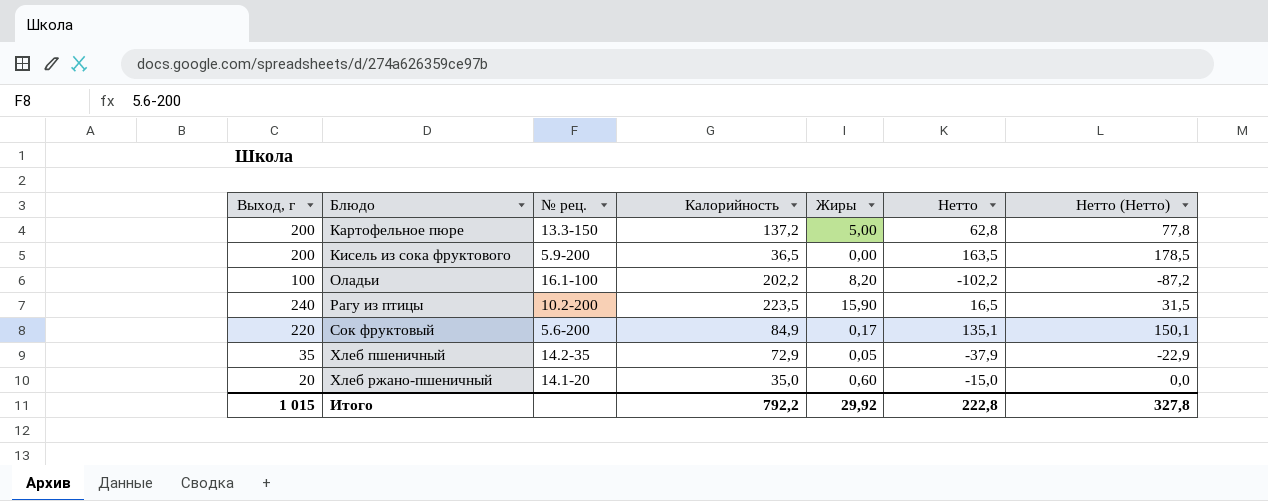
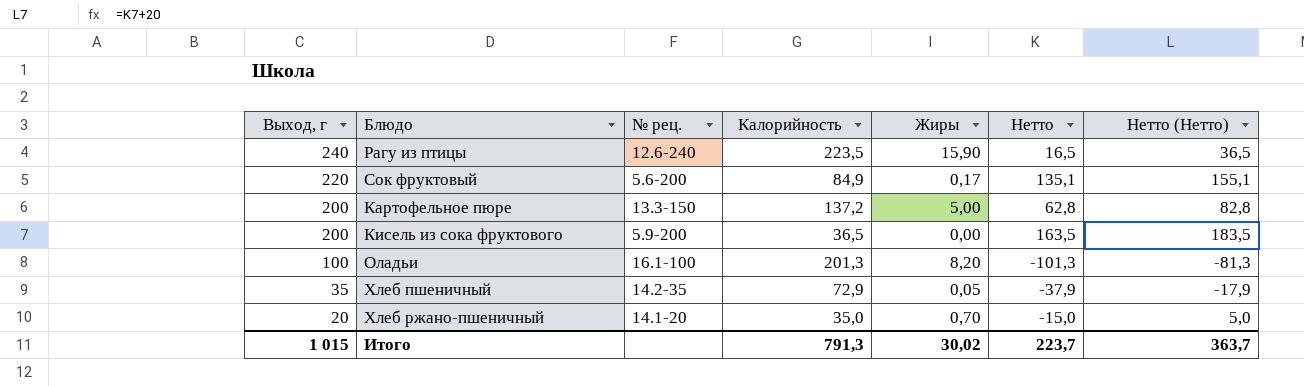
row order: Блюдо ascending -> Выход, г descending
column Нетто (Нетто) | formula: [Нетто] + 15 -> [Нетто] + 20
Рагу из птицы | № рец.: 10.2-200 -> 12.6-240
Оладьи | Калорийность: 202,2 -> 201,3
Оладьи | Нетто: -102,2 -> -101,3
Хлеб ржано-пшеничный | Жиры: 0,60 -> 0,70
Итого | Калорийность: 792,2 -> 791,3
Итого | Жиры: 29,92 -> 30,02
Итого | Нетто: 222,8 -> 223,7
Итого | Нетто (Нетто): 327,8 -> 363,7

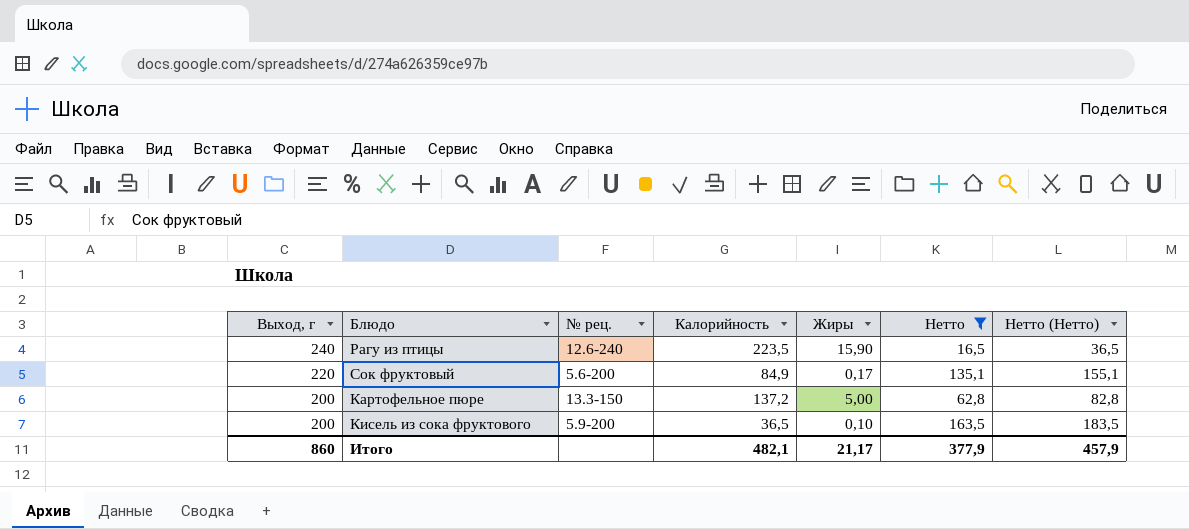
filter: none -> Нетто >= 16,5
Кисель из сока фруктового | Жиры: 0,00 -> 0,10
Итого | Выход, г: 1 015 -> 860
Итого | Калорийность: 791,3 -> 482,1
Итого | Жиры: 30,02 -> 21,17
Итого | Нетто: 223,7 -> 377,9
Итого | Нетто (Нетто): 363,7 -> 457,9

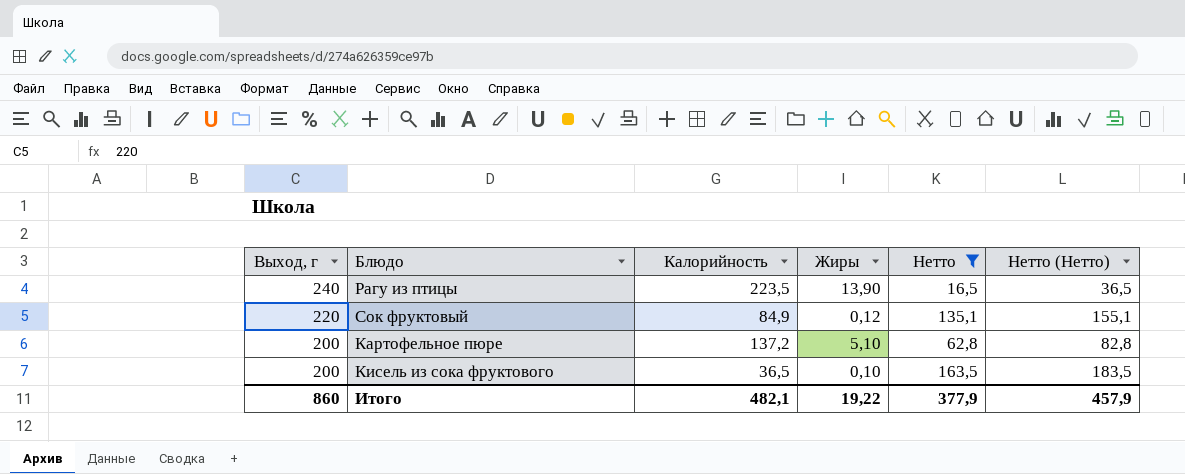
column № рец. | position: 3 -> none
Рагу из птицы | Жиры: 15,90 -> 13,90
Сок фруктовый | Жиры: 0,17 -> 0,12
Картофельное пюре | Жиры: 5,00 -> 5,10
Итого | Жиры: 21,17 -> 19,22

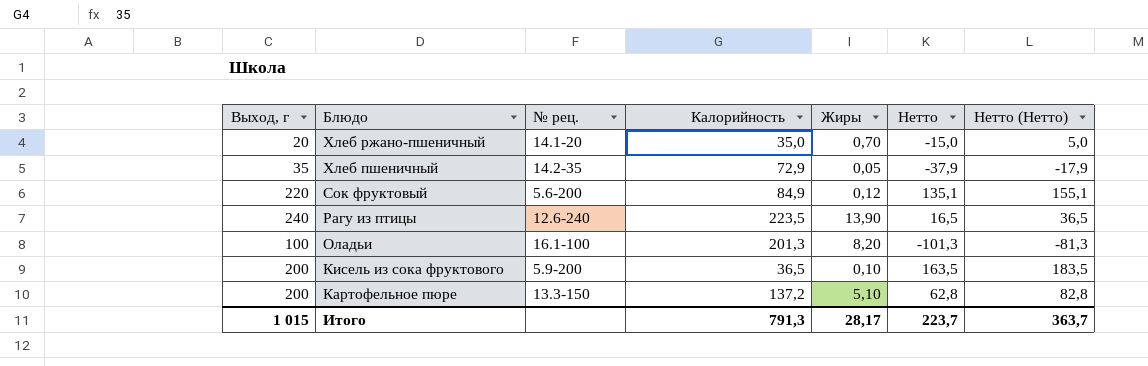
filter: Нетто >= 16,5 -> none
row order: Выход, г descending -> Блюдо descending
column № рец. | position: none -> 3
Итого | Выход, г: 860 -> 1 015
Итого | Калорийность: 482,1 -> 791,3
Итого | Жиры: 19,22 -> 28,17
Итого | Нетто: 377,9 -> 223,7
Итого | Нетто (Нетто): 457,9 -> 363,7

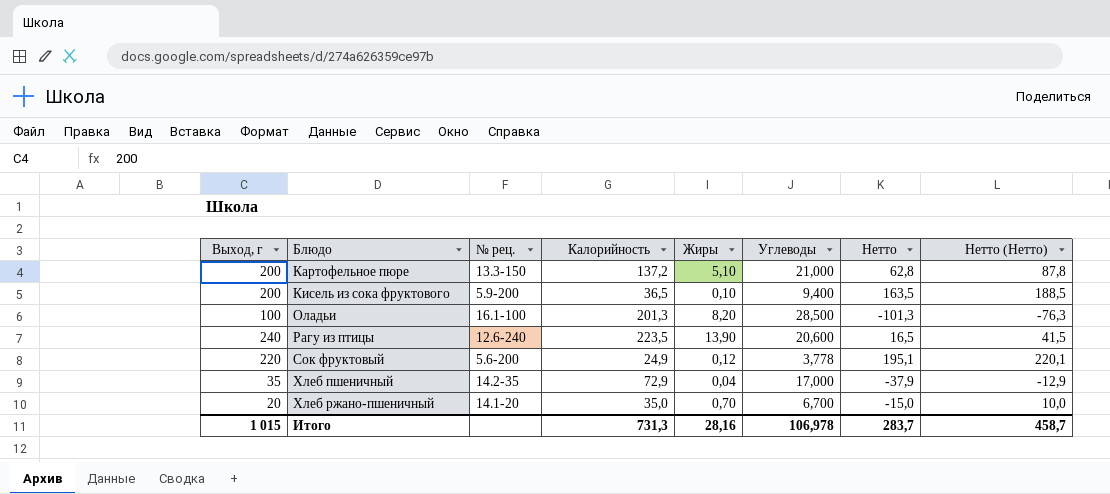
row order: Блюдо descending -> Блюдо ascending
column Углеводы | position: none -> 6
column Нетто (Нетто) | formula: [Нетто] + 20 -> [Нетто] + 25
Сок фруктовый | Калорийность: 84,9 -> 24,9
Сок фруктовый | Нетто: 135,1 -> 195,1
Хлеб пшеничный | Жиры: 0,05 -> 0,04
Итого | Калорийность: 791,3 -> 731,3
Итого | Жиры: 28,17 -> 28,16
Итого | Нетто: 223,7 -> 283,7
Итого | Нетто (Нетто): 363,7 -> 458,7

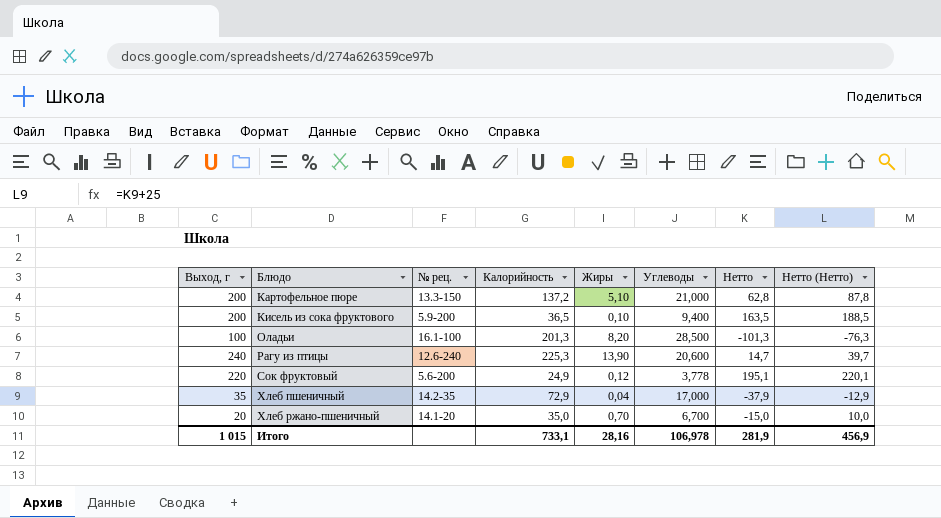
Рагу из птицы | Калорийность: 223,5 -> 225,3
Рагу из птицы | Нетто: 16,5 -> 14,7
Рагу из птицы | Нетто (Нетто): 41,5 -> 39,7
Итого | Калорийность: 731,3 -> 733,1
Итого | Нетто: 283,7 -> 281,9
Итого | Нетто (Нетто): 458,7 -> 456,9

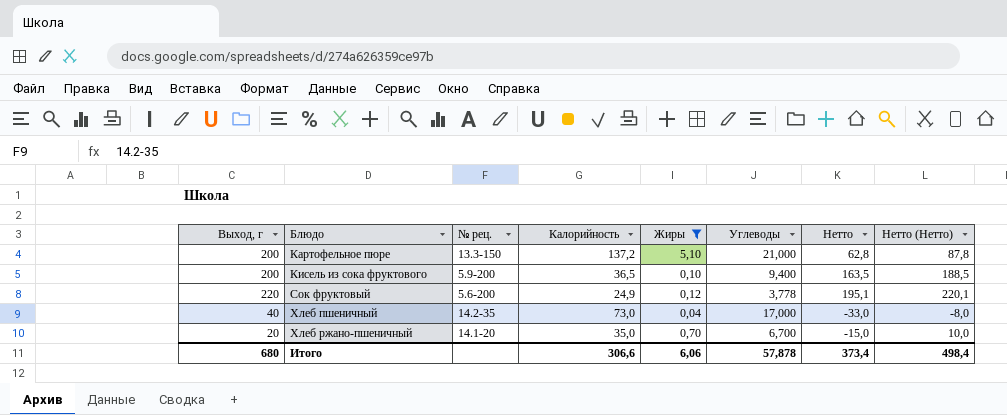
filter: none -> Жиры <= 5,10
Хлеб пшеничный | Выход, г: 35 -> 40
Хлеб пшеничный | Калорийность: 72,9 -> 73,0
Хлеб пшеничный | Нетто: -37,9 -> -33,0
Хлеб пшеничный | Нетто (Нетто): -12,9 -> -8,0
Итого | Выход, г: 1 015 -> 680
Итого | Калорийность: 733,1 -> 306,6
Итого | Жиры: 28,16 -> 6,06
Итого | Углеводы: 106,978 -> 57,878
Итого | Нетто: 281,9 -> 373,4
Итого | Нетто (Нетто): 456,9 -> 498,4

